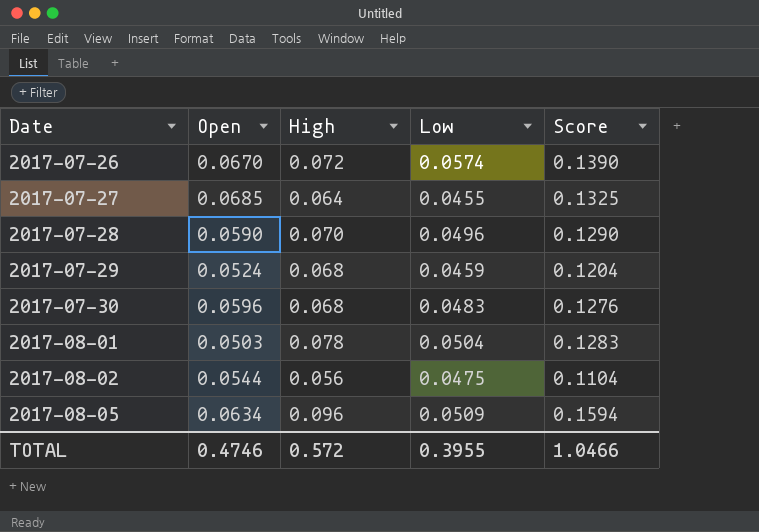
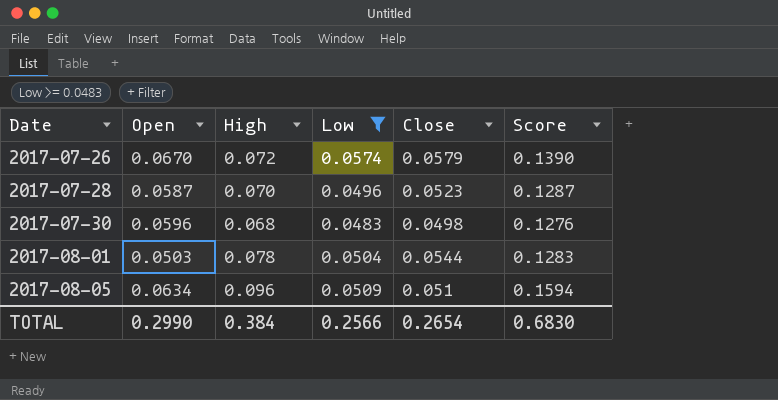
filter: none -> Low >= 0.0483
column Close | position: none -> 5
2017-07-28 | Open: 0.0590 -> 0.0587
2017-07-28 | Score: 0.1290 -> 0.1287
TOTAL | Open: 0.4746 -> 0.2990
TOTAL | High: 0.572 -> 0.384
TOTAL | Low: 0.3955 -> 0.2566
TOTAL | Score: 1.0466 -> 0.6830

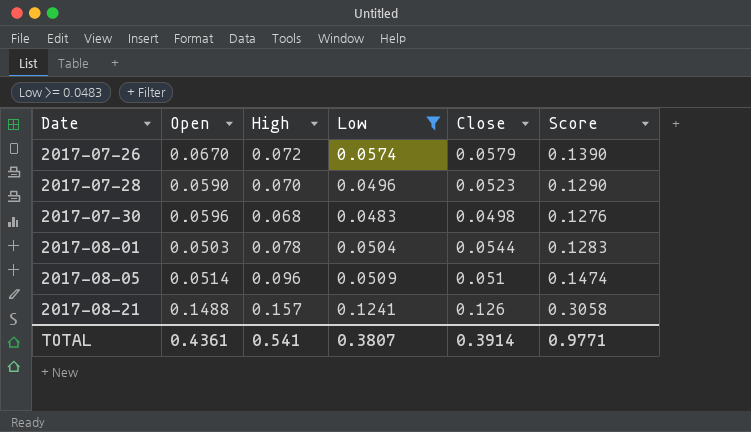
2017-07-28 | Open: 0.0587 -> 0.0590
2017-07-28 | Score: 0.1287 -> 0.1290
2017-08-05 | Open: 0.0634 -> 0.0514
2017-08-05 | Score: 0.1594 -> 0.1474
row 2017-08-21: none -> 0.1488 | 0.157 | 0.1241 | 0.126 | 0.3058
TOTAL | Open: 0.2990 -> 0.4361
TOTAL | High: 0.384 -> 0.541
TOTAL | Low: 0.2566 -> 0.3807
TOTAL | Close: 0.2654 -> 0.3914
TOTAL | Score: 0.6830 -> 0.9771

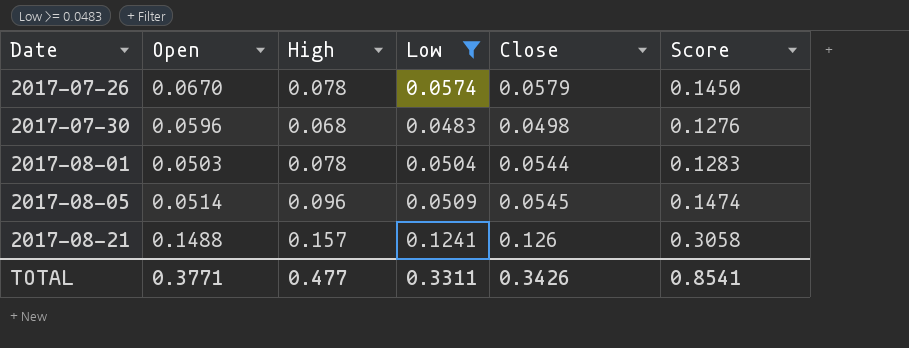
row 2017-07-28: 0.0590 | 0.070 | 0.0496 | 0.0523 | 0.1290 -> none
2017-07-26 | High: 0.072 -> 0.078
2017-07-26 | Score: 0.1390 -> 0.1450
2017-08-05 | Close: 0.051 -> 0.0545
TOTAL | Open: 0.4361 -> 0.3771
TOTAL | High: 0.541 -> 0.477
TOTAL | Low: 0.3807 -> 0.3311
TOTAL | Close: 0.3914 -> 0.3426
TOTAL | Score: 0.9771 -> 0.8541

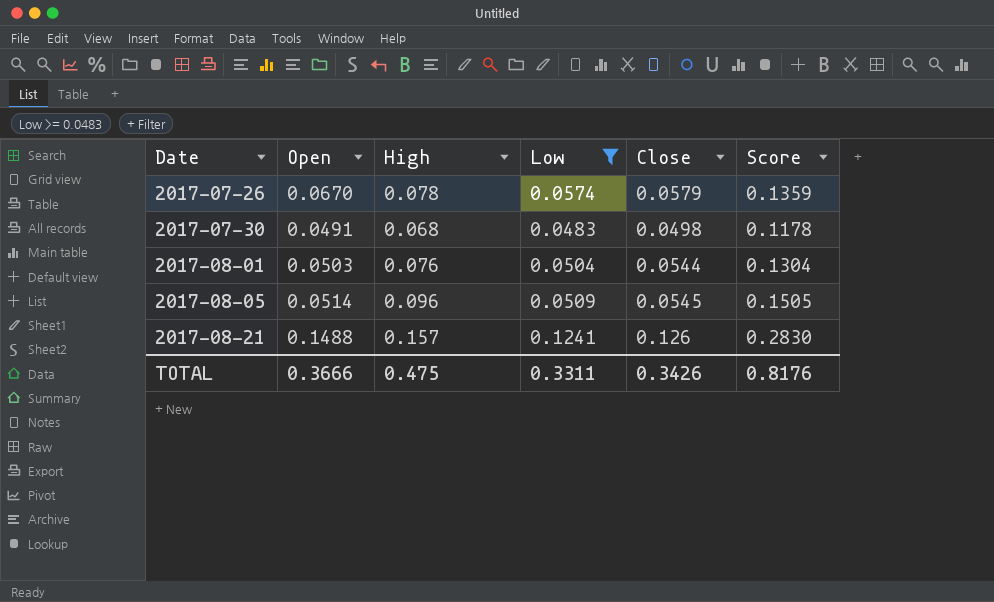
column Score | formula: [Open] + [High] -> [High] + [Close]
2017-07-30 | Open: 0.0596 -> 0.0491
2017-08-01 | High: 0.078 -> 0.076
TOTAL | Open: 0.3771 -> 0.3666
TOTAL | High: 0.477 -> 0.475
TOTAL | Score: 0.8541 -> 0.8176

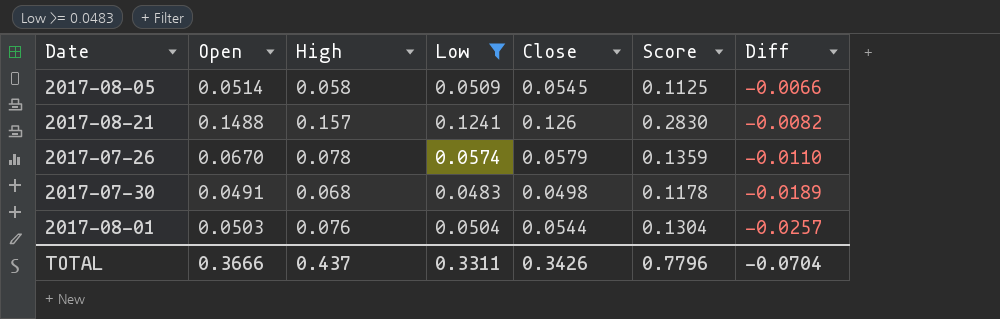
row order: Date ascending -> Diff descending
column Diff | formula: none -> [Open] - [High]
2017-08-05 | High: 0.096 -> 0.058
2017-08-05 | Score: 0.1505 -> 0.1125
TOTAL | High: 0.475 -> 0.437
TOTAL | Score: 0.8176 -> 0.7796

